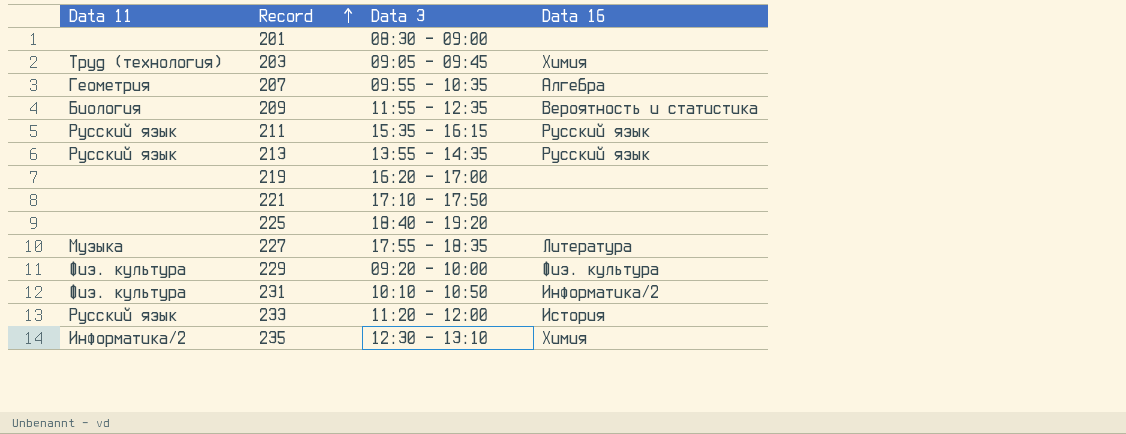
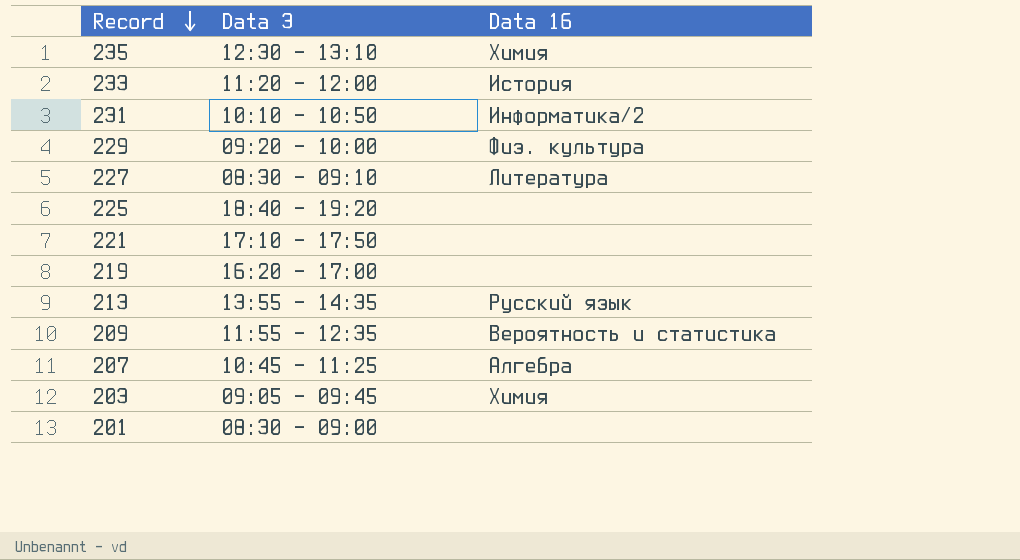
row order: Record ascending -> Record descending
column Data 11 | position: 1 -> none
row 211: Русский язык | 15:35 - 16:15 | Русский язык -> none
227 | Data 3: 17:55 - 18:35 -> 08:30 - 09:10
207 | Data 3: 09:55 - 10:35 -> 10:45 - 11:25

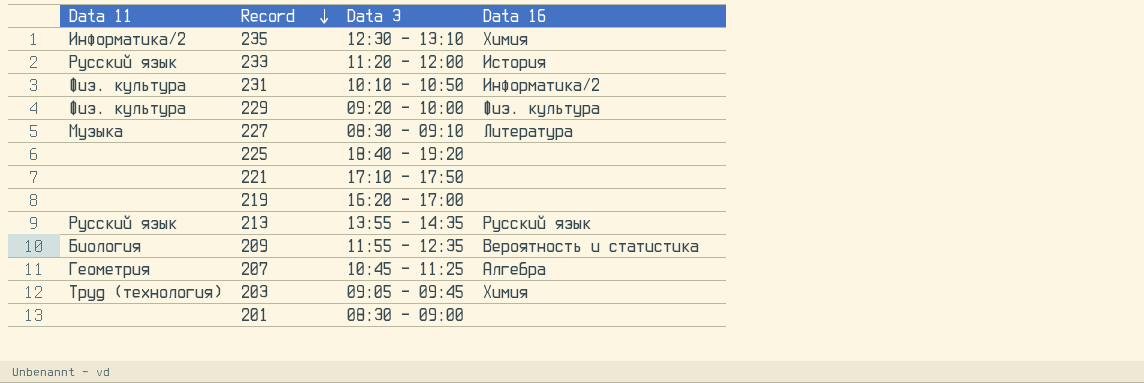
column Data 11 | position: none -> 1

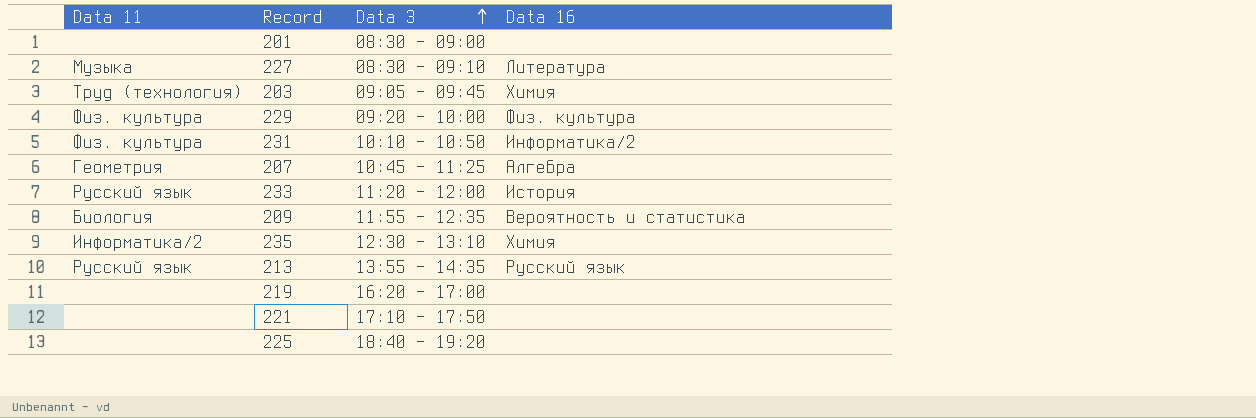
row order: Record descending -> Data 3 ascending

